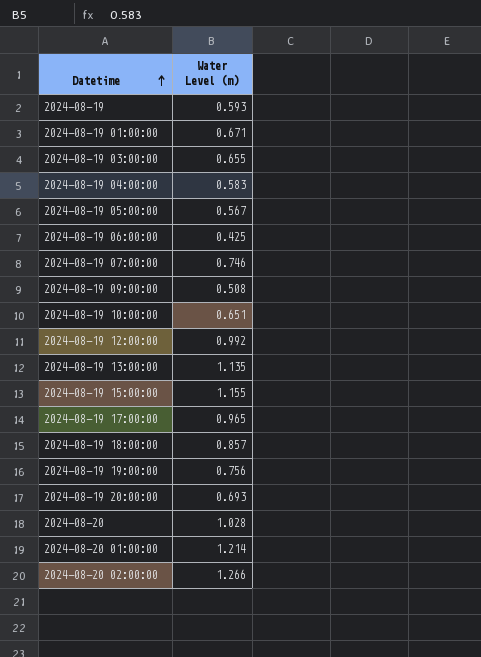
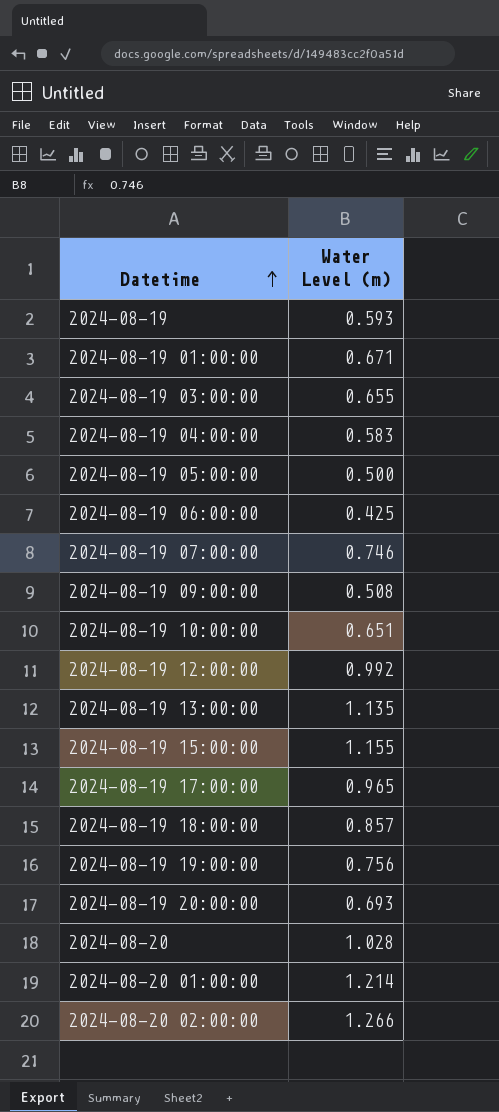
2024-08-19 05:00:00 | Water Level (m): 0.567 -> 0.500

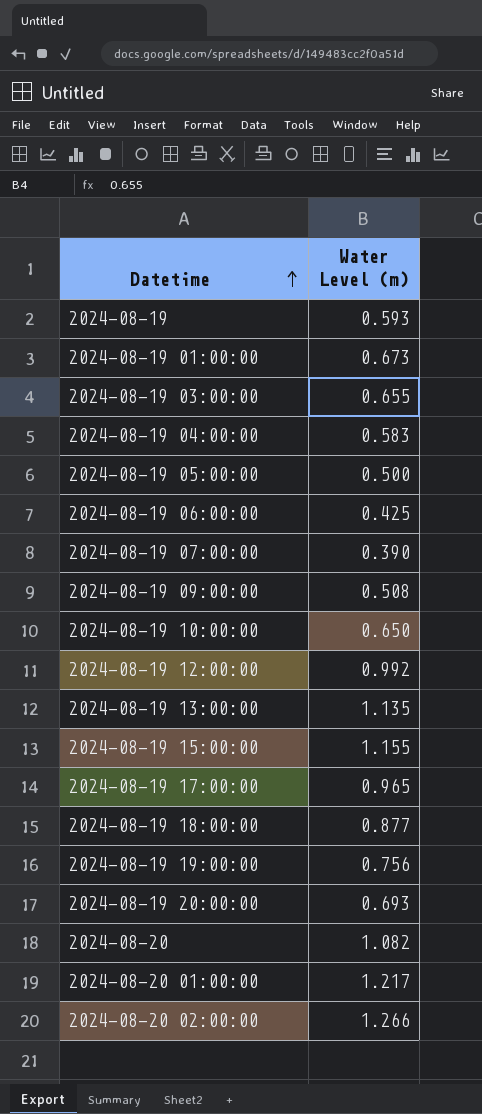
2024-08-19 01:00:00 | Water Level (m): 0.671 -> 0.673
2024-08-19 07:00:00 | Water Level (m): 0.746 -> 0.390
2024-08-19 10:00:00 | Water Level (m): 0.651 -> 0.650
2024-08-19 18:00:00 | Water Level (m): 0.857 -> 0.877
2024-08-20 | Water Level (m): 1.028 -> 1.082
2024-08-20 01:00:00 | Water Level (m): 1.214 -> 1.217

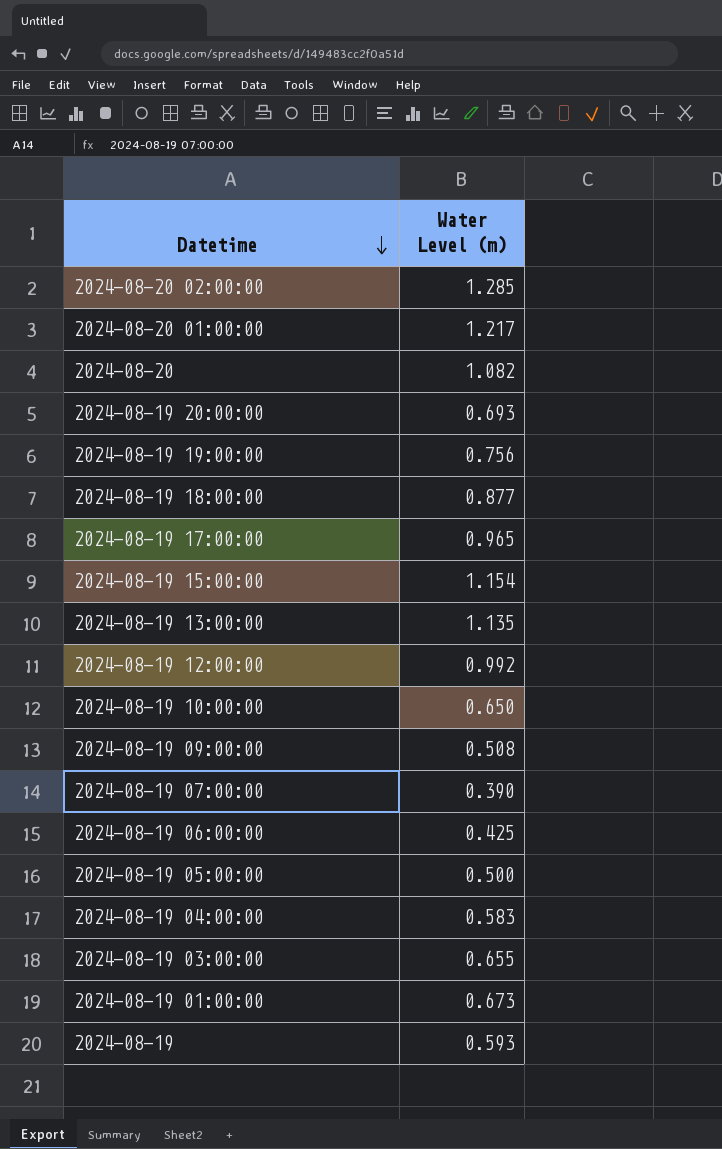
row order: Datetime ascending -> Datetime descending
2024-08-20 02:00:00 | Water Level (m): 1.266 -> 1.285
2024-08-19 15:00:00 | Water Level (m): 1.155 -> 1.154

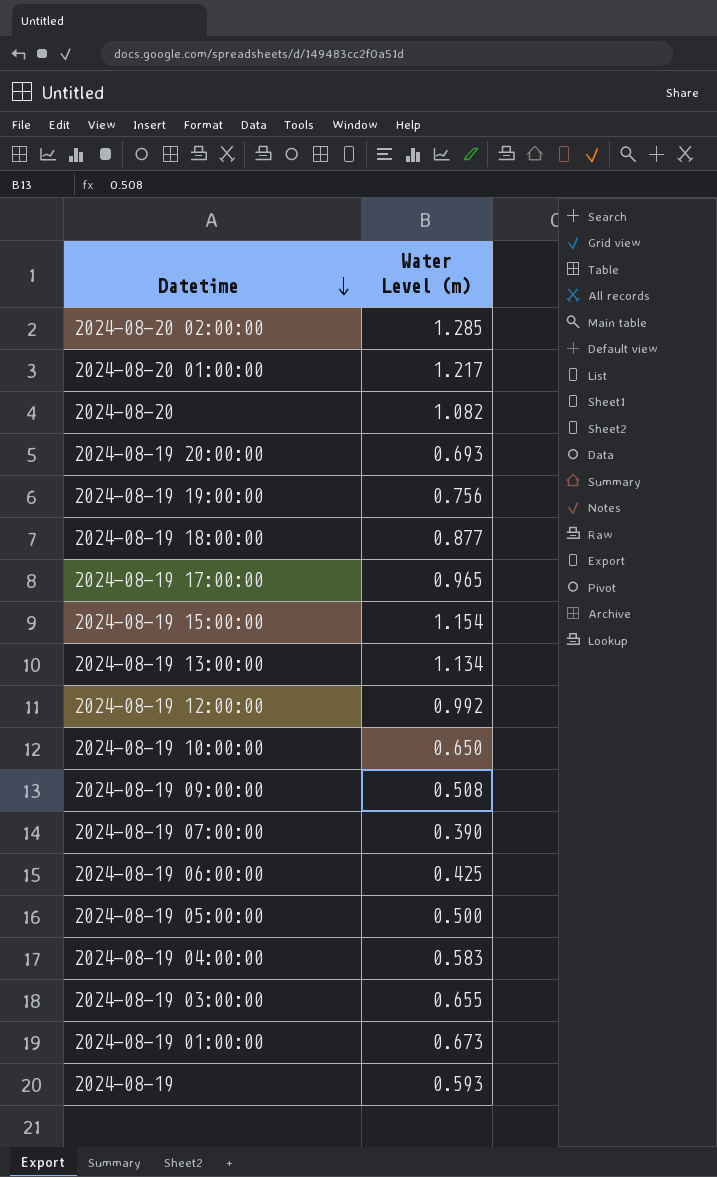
2024-08-19 13:00:00 | Water Level (m): 1.135 -> 1.134

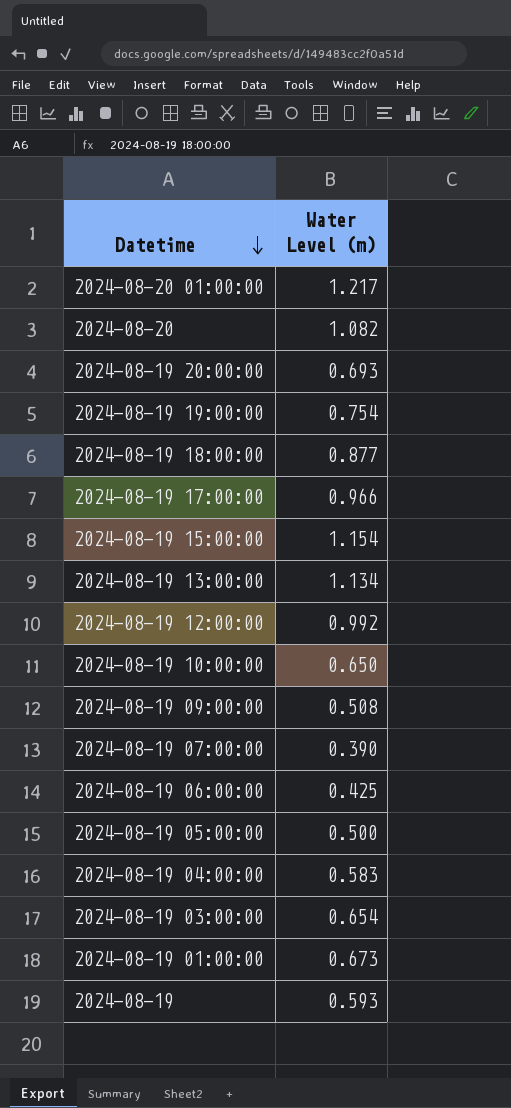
row 2024-08-20 02:00:00: 1.285 -> none
2024-08-19 19:00:00 | Water Level (m): 0.756 -> 0.754
2024-08-19 17:00:00 | Water Level (m): 0.965 -> 0.966
2024-08-19 03:00:00 | Water Level (m): 0.655 -> 0.654

